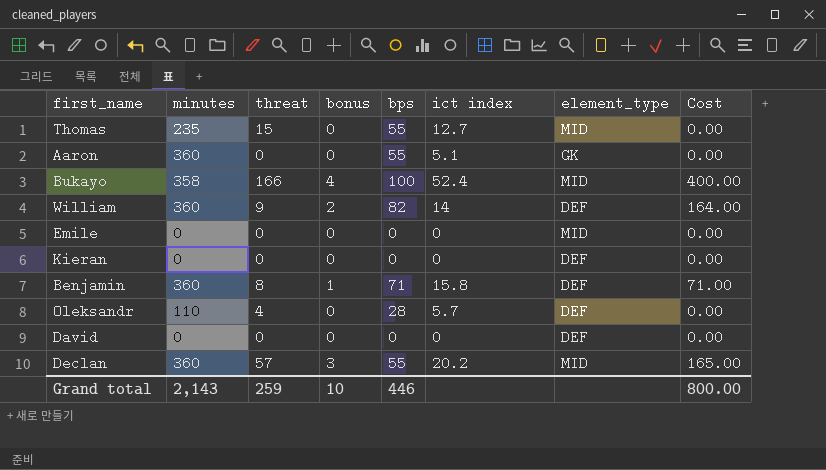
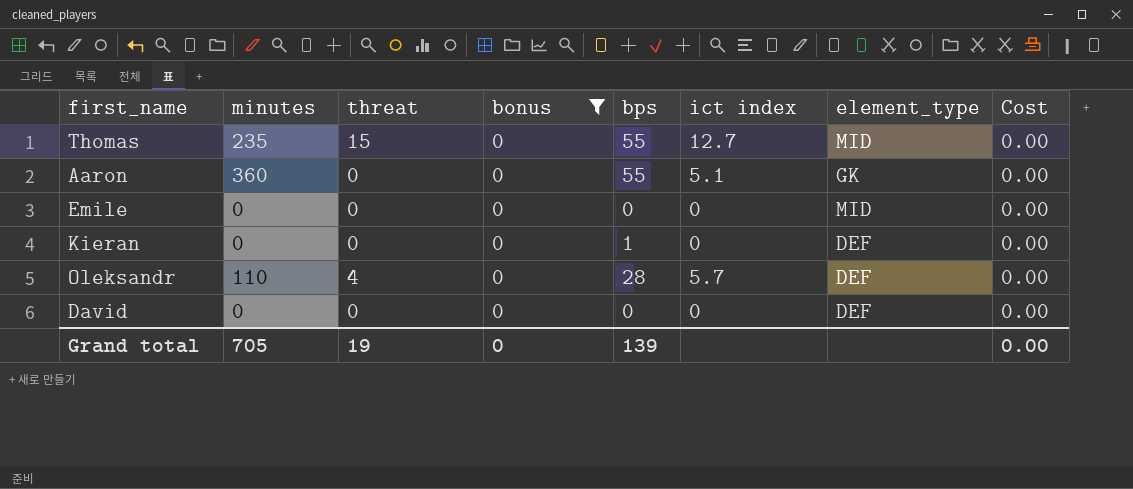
filter: none -> bonus = 0
Kieran | bps: 0 -> 1
Grand total | minutes: 2,143 -> 705
Grand total | threat: 259 -> 19
Grand total | bonus: 10 -> 0
Grand total | bps: 446 -> 139
Grand total | Cost: 800.00 -> 0.00

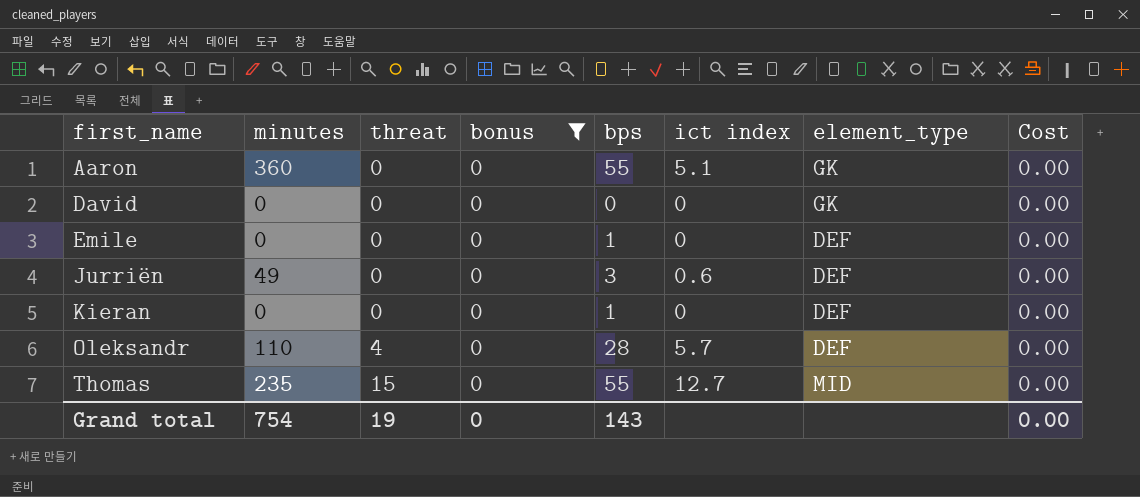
row order: none -> first_name ascending
David | element_type: DEF -> GK
Emile | bps: 0 -> 1
Emile | element_type: MID -> DEF
row Jurriën: none -> 49 | 0 | 0 | 3 | 0.6 | DEF | 0.00
Grand total | minutes: 705 -> 754
Grand total | bps: 139 -> 143

